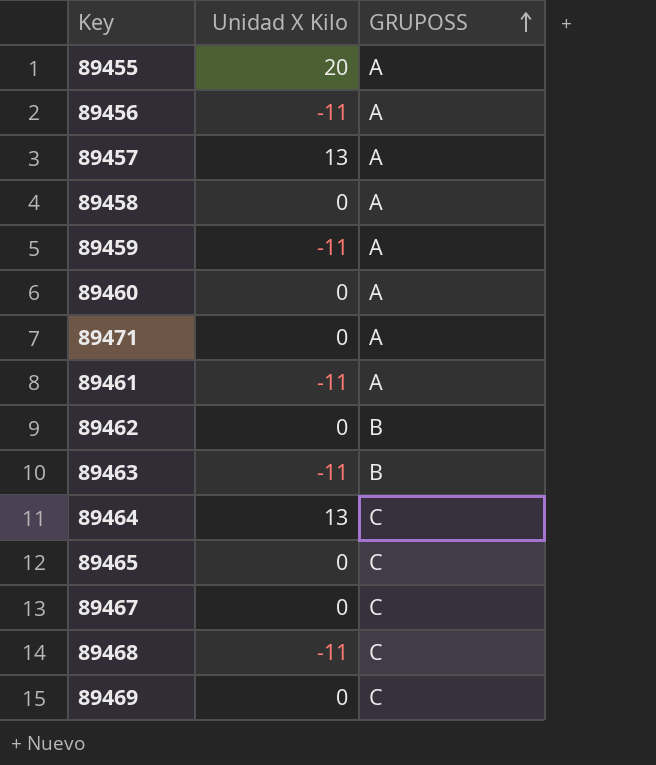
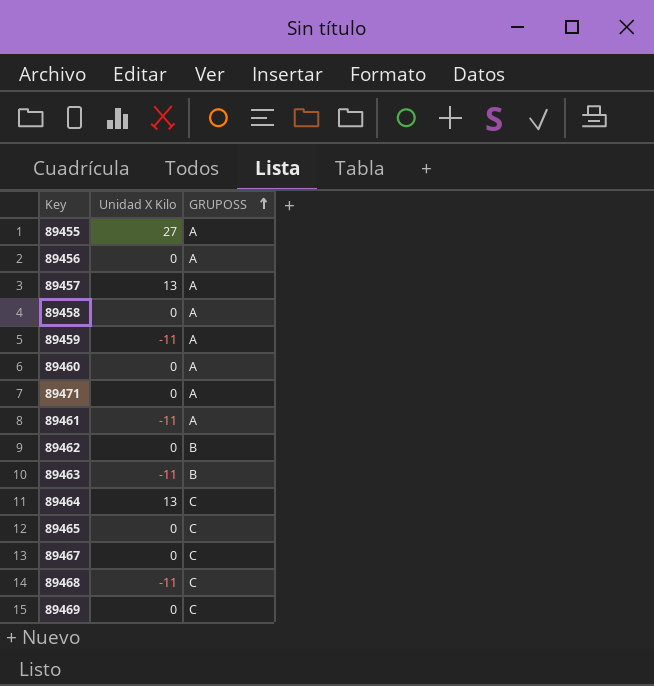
89455 | Unidad X Kilo: 20 -> 27
89456 | Unidad X Kilo: -11 -> 0

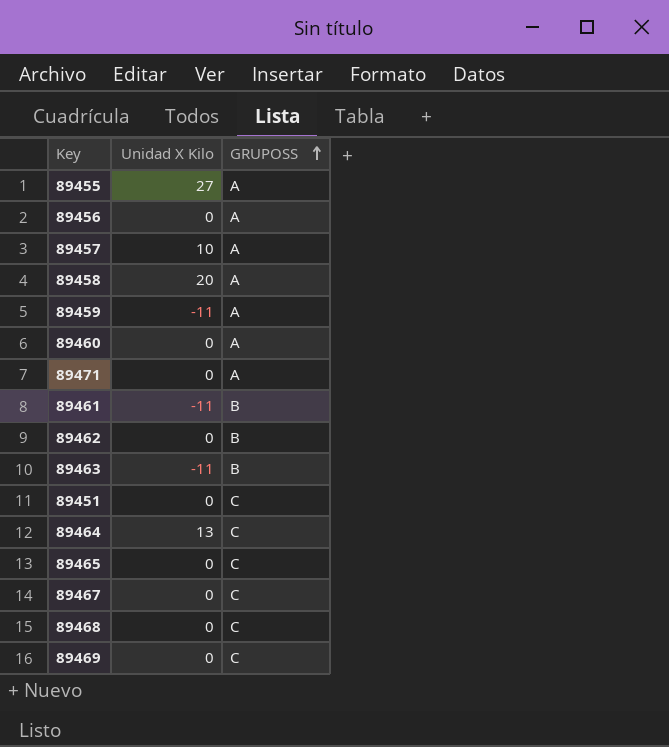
89457 | Unidad X Kilo: 13 -> 10
89458 | Unidad X Kilo: 0 -> 20
89461 | GRUPOSS: A -> B
row 89451: none -> 0 | C
89468 | Unidad X Kilo: -11 -> 0

